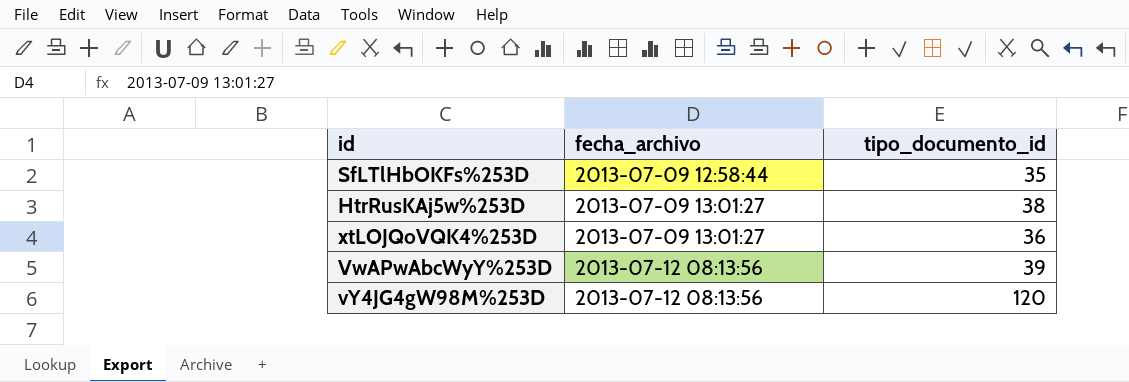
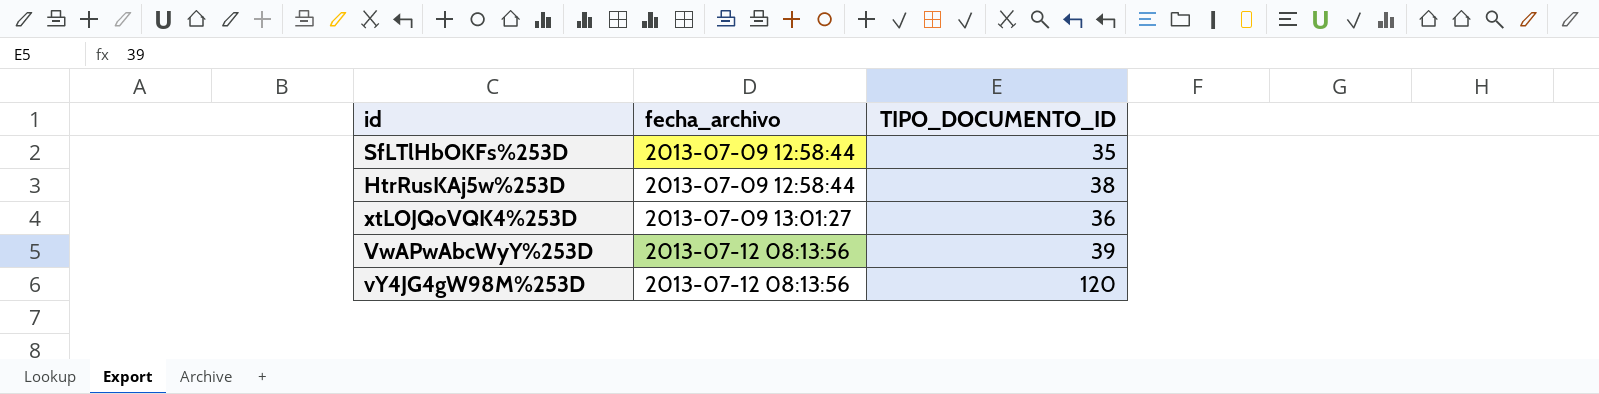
column name: tipo_documento_id -> TIPO_DOCUMENTO_ID
HtrRusKAj5w%253D | fecha_archivo: 2013-07-09 13:01:27 -> 2013-07-09 12:58:44

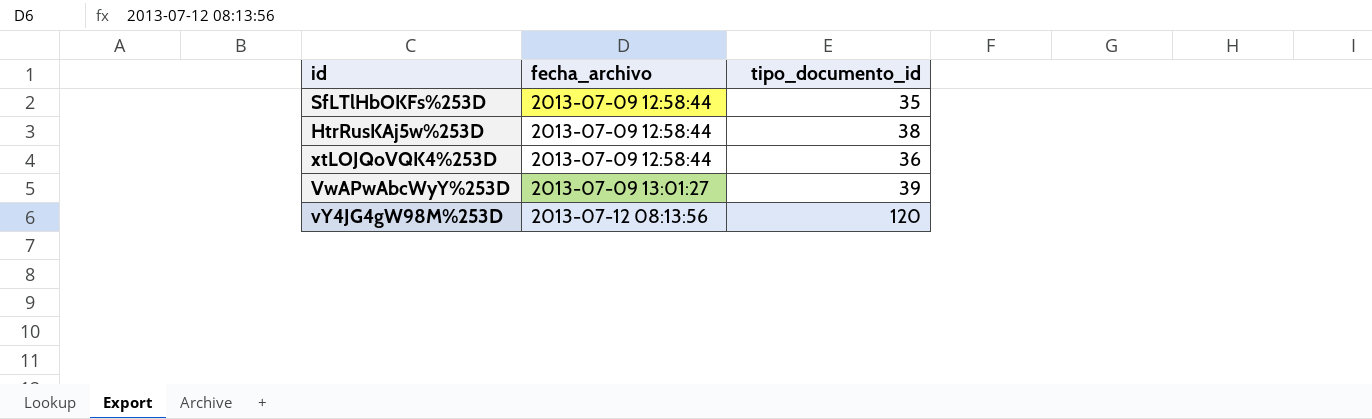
column name: TIPO_DOCUMENTO_ID -> tipo_documento_id
xtLOJQoVQK4%253D | fecha_archivo: 2013-07-09 13:01:27 -> 2013-07-09 12:58:44
VwAPwAbcWyY%253D | fecha_archivo: 2013-07-12 08:13:56 -> 2013-07-09 13:01:27

